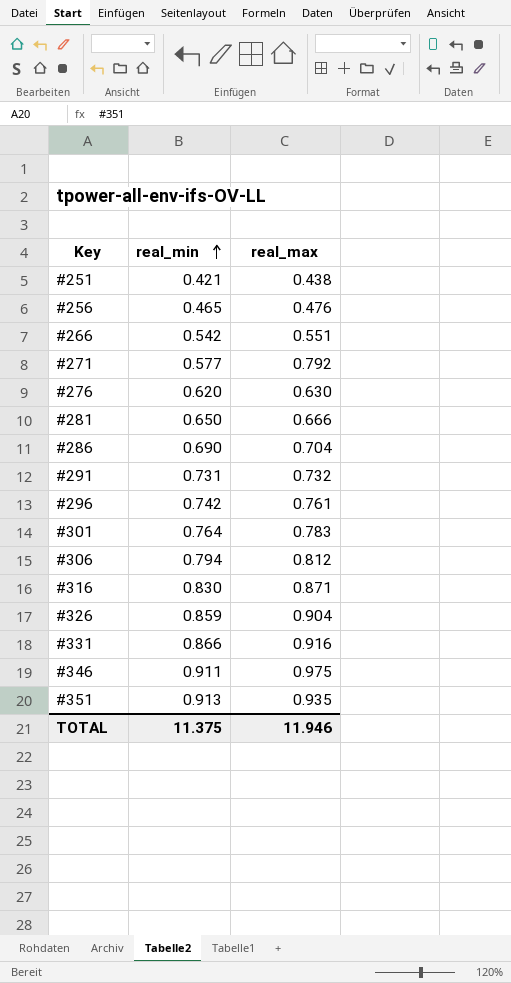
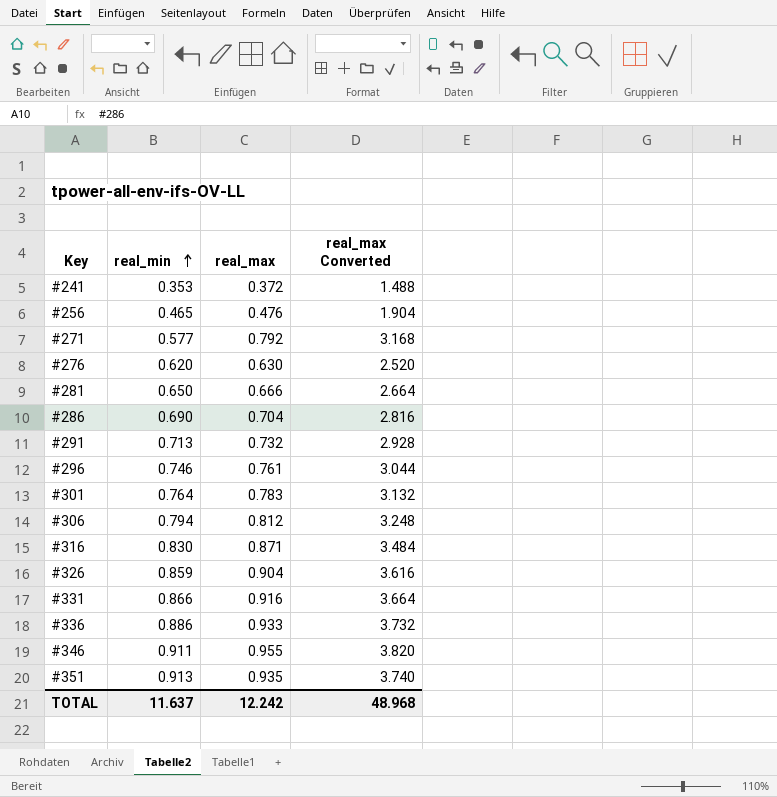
column real_max Converted | formula: none -> [real_max] * 4
row #251: 0.421 | 0.438 -> none
row #266: 0.542 | 0.551 -> none
row #241: none -> 0.353 | 0.372 | 1.488
#291 | real_min: 0.731 -> 0.713
#296 | real_min: 0.742 -> 0.746
row #336: none -> 0.886 | 0.933 | 3.732
#346 | real_max: 0.975 -> 0.955
TOTAL | real_min: 11.375 -> 11.637
TOTAL | real_max: 11.946 -> 12.242

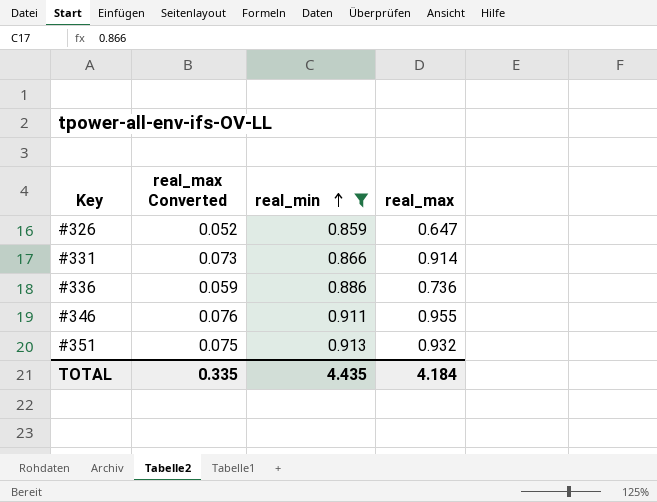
filter: none -> real_min >= 0.859
column real_max Converted | formula: [real_max] * 4 -> [real_max] * 0.08
column real_max Converted | position: 4 -> 2
#326 | real_max: 0.904 -> 0.647
#331 | real_max: 0.916 -> 0.914
#336 | real_max: 0.933 -> 0.736
#351 | real_max: 0.935 -> 0.932
TOTAL | real_max Converted: 48.968 -> 0.335
TOTAL | real_min: 11.637 -> 4.435
TOTAL | real_max: 12.242 -> 4.184

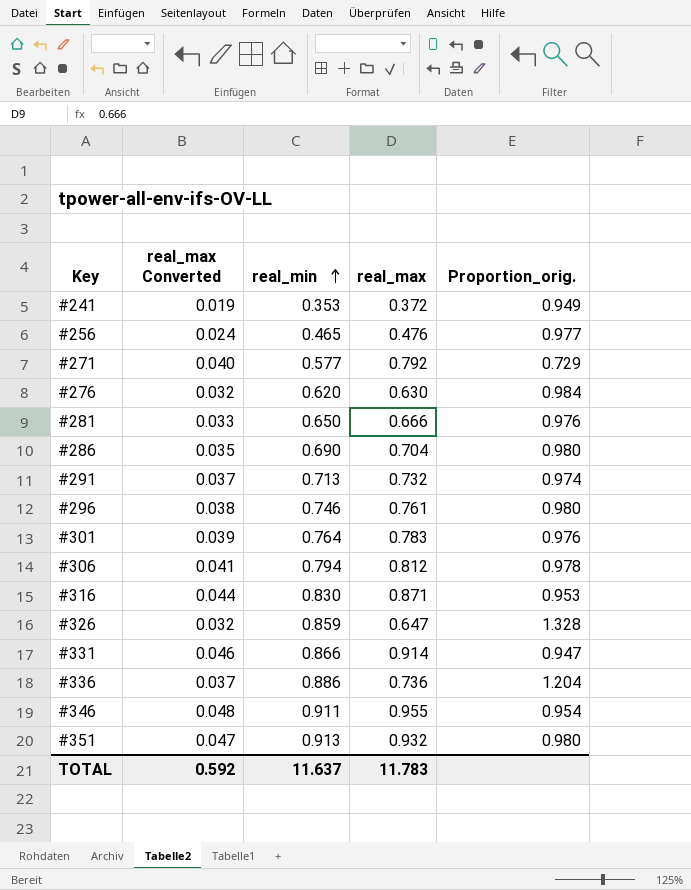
filter: real_min >= 0.859 -> none
column real_max Converted | formula: [real_max] * 0.08 -> [real_max] * 0.05
column Proportion_orig. | formula: none -> [real_min] / [real_max]
TOTAL | real_max Converted: 0.335 -> 0.592
TOTAL | real_min: 4.435 -> 11.637
TOTAL | real_max: 4.184 -> 11.783

